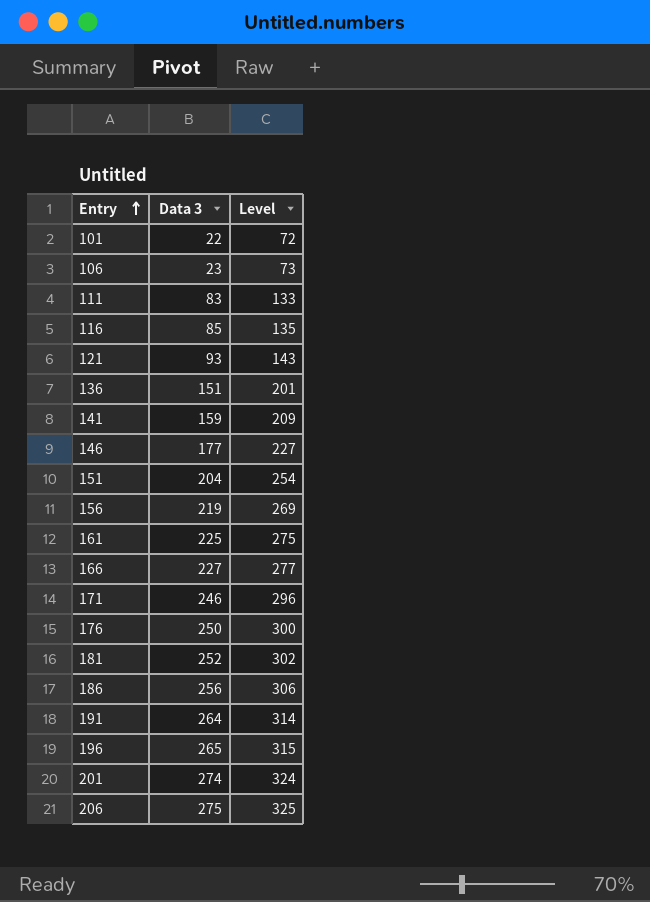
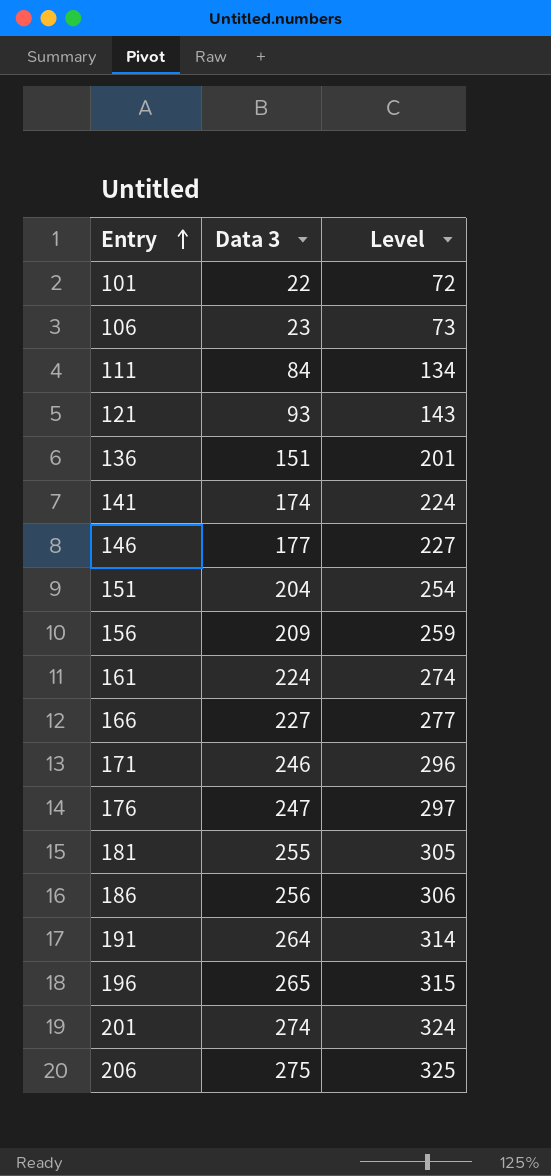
row 116: 85 | 135 -> none
111 | Data 3: 83 -> 84
111 | Level: 133 -> 134
141 | Data 3: 159 -> 174
141 | Level: 209 -> 224
156 | Data 3: 219 -> 209
156 | Level: 269 -> 259
161 | Data 3: 225 -> 224
161 | Level: 275 -> 274
176 | Data 3: 250 -> 247
176 | Level: 300 -> 297
181 | Data 3: 252 -> 255
181 | Level: 302 -> 305

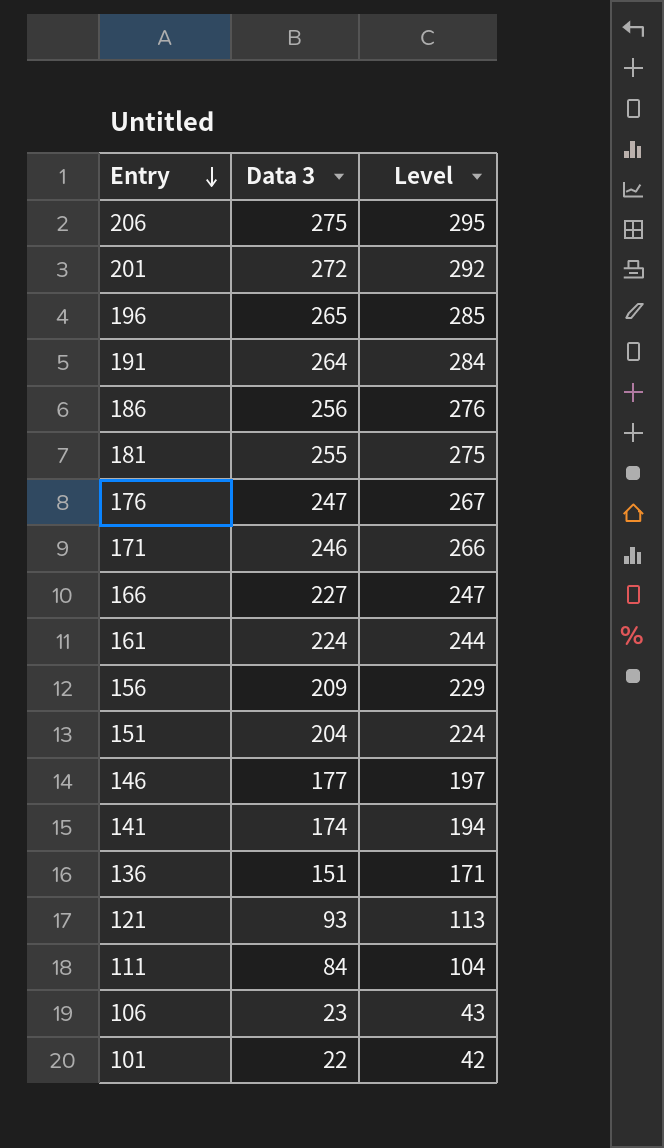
row order: Entry ascending -> Entry descending
column Level | formula: [Data 3] + 50 -> [Data 3] + 20
201 | Data 3: 274 -> 272

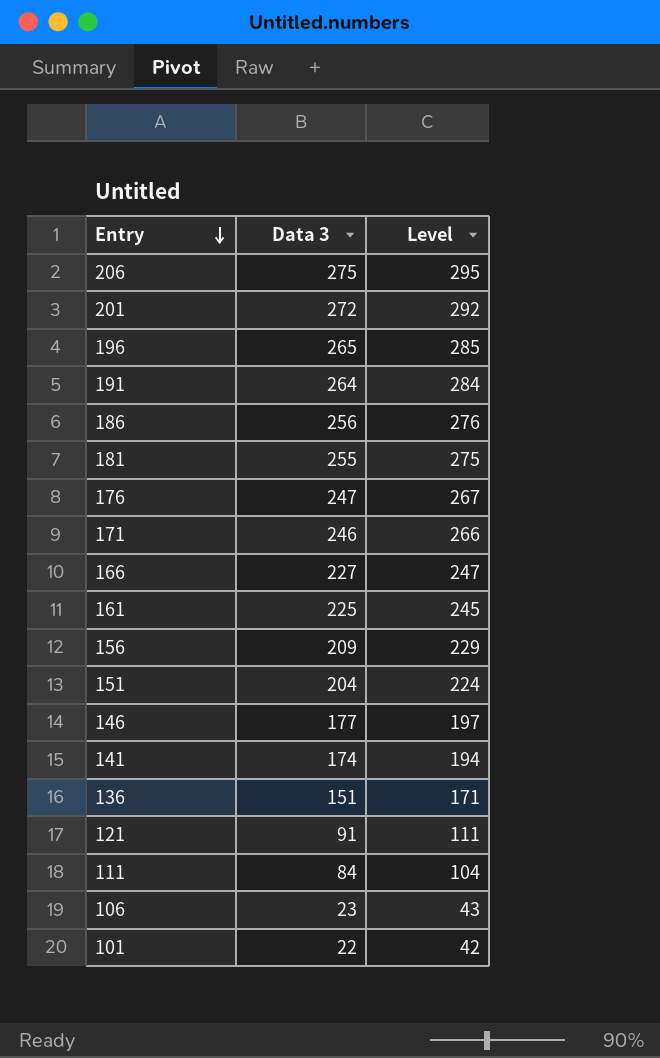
161 | Data 3: 224 -> 225
161 | Level: 244 -> 245
121 | Data 3: 93 -> 91
121 | Level: 113 -> 111

